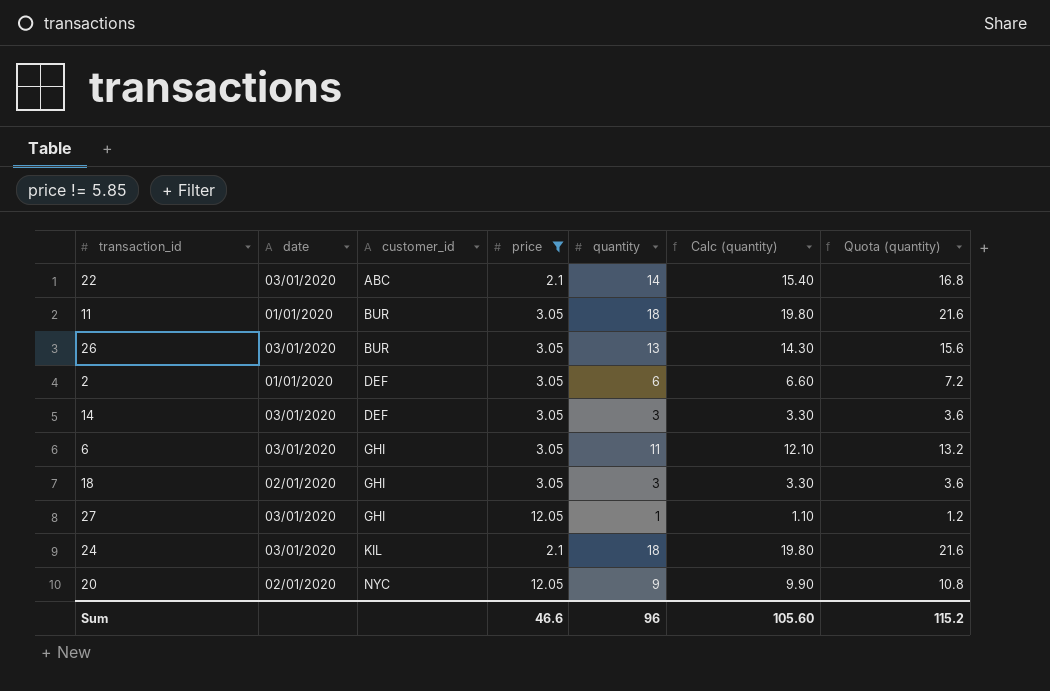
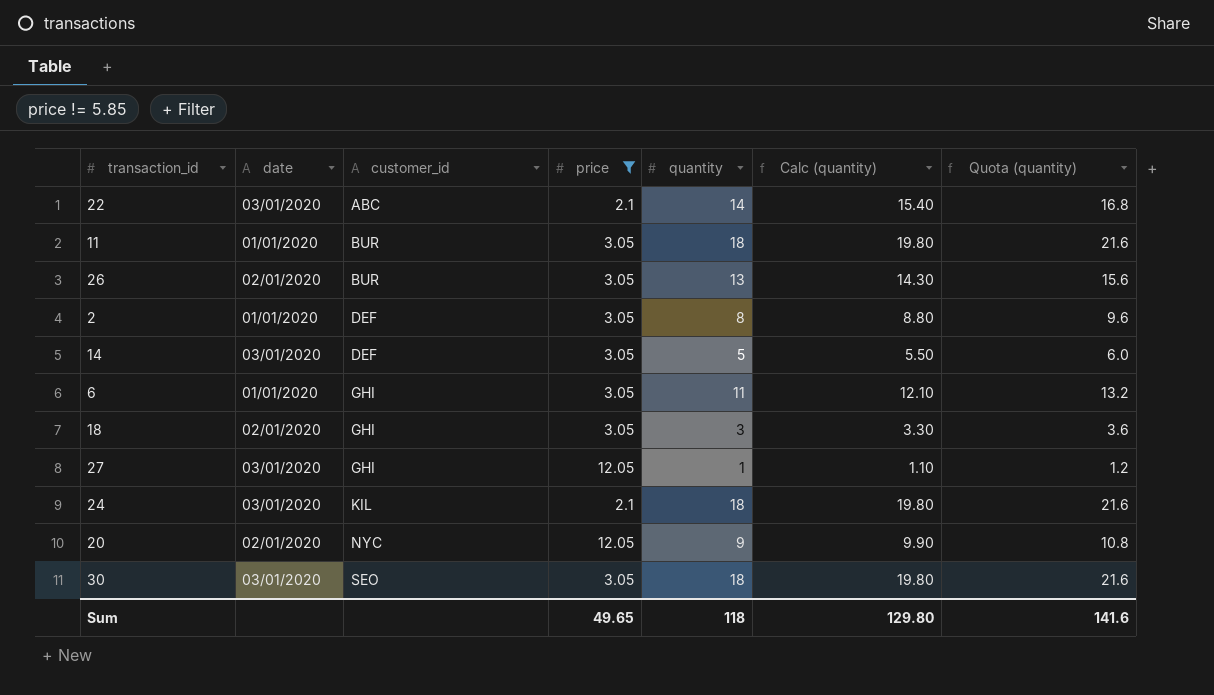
26 | date: 03/01/2020 -> 02/01/2020
2 | quantity: 6 -> 8
2 | Calc (quantity): 6.60 -> 8.80
2 | Quota (quantity): 7.2 -> 9.6
14 | quantity: 3 -> 5
14 | Calc (quantity): 3.30 -> 5.50
14 | Quota (quantity): 3.6 -> 6.0
6 | date: 03/01/2020 -> 01/01/2020
row 30: none -> 03/01/2020 | SEO | 3.05 | 18 | 19.80 | 21.6
Sum | price: 46.6 -> 49.65
Sum | quantity: 96 -> 118
Sum | Calc (quantity): 105.60 -> 129.80
Sum | Quota (quantity): 115.2 -> 141.6

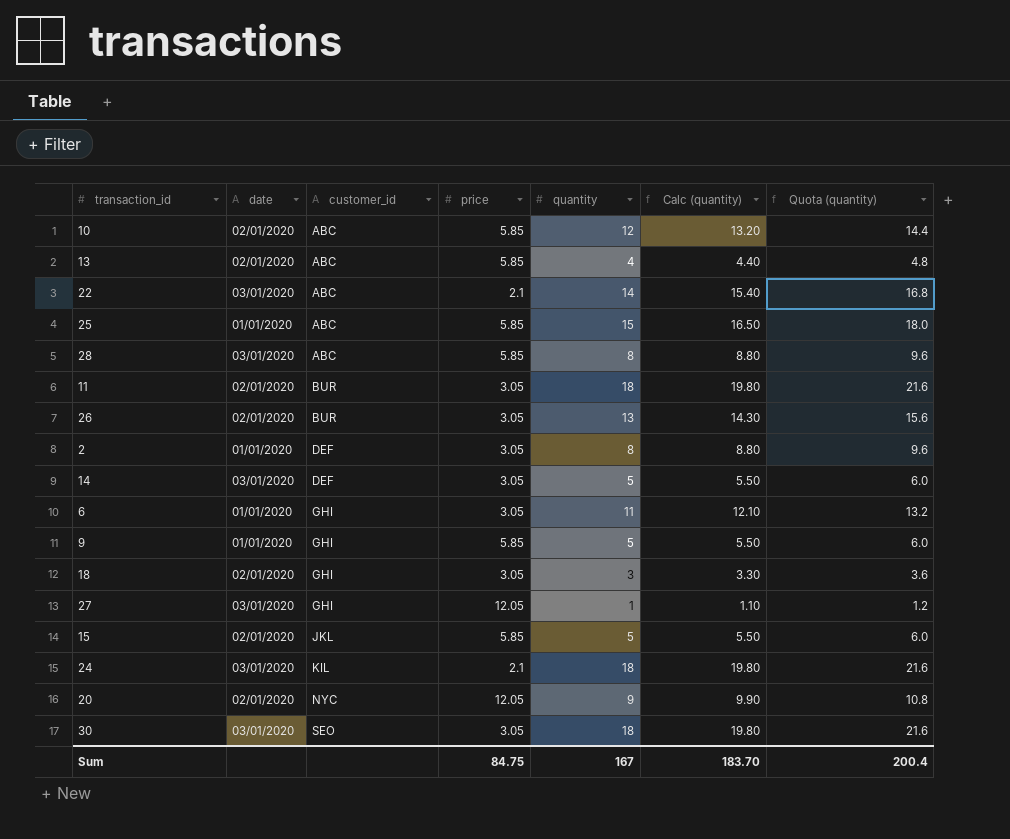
filter: price != 5.85 -> none
11 | date: 01/01/2020 -> 02/01/2020
Sum | price: 49.65 -> 84.75
Sum | quantity: 118 -> 167
Sum | Calc (quantity): 129.80 -> 183.70
Sum | Quota (quantity): 141.6 -> 200.4

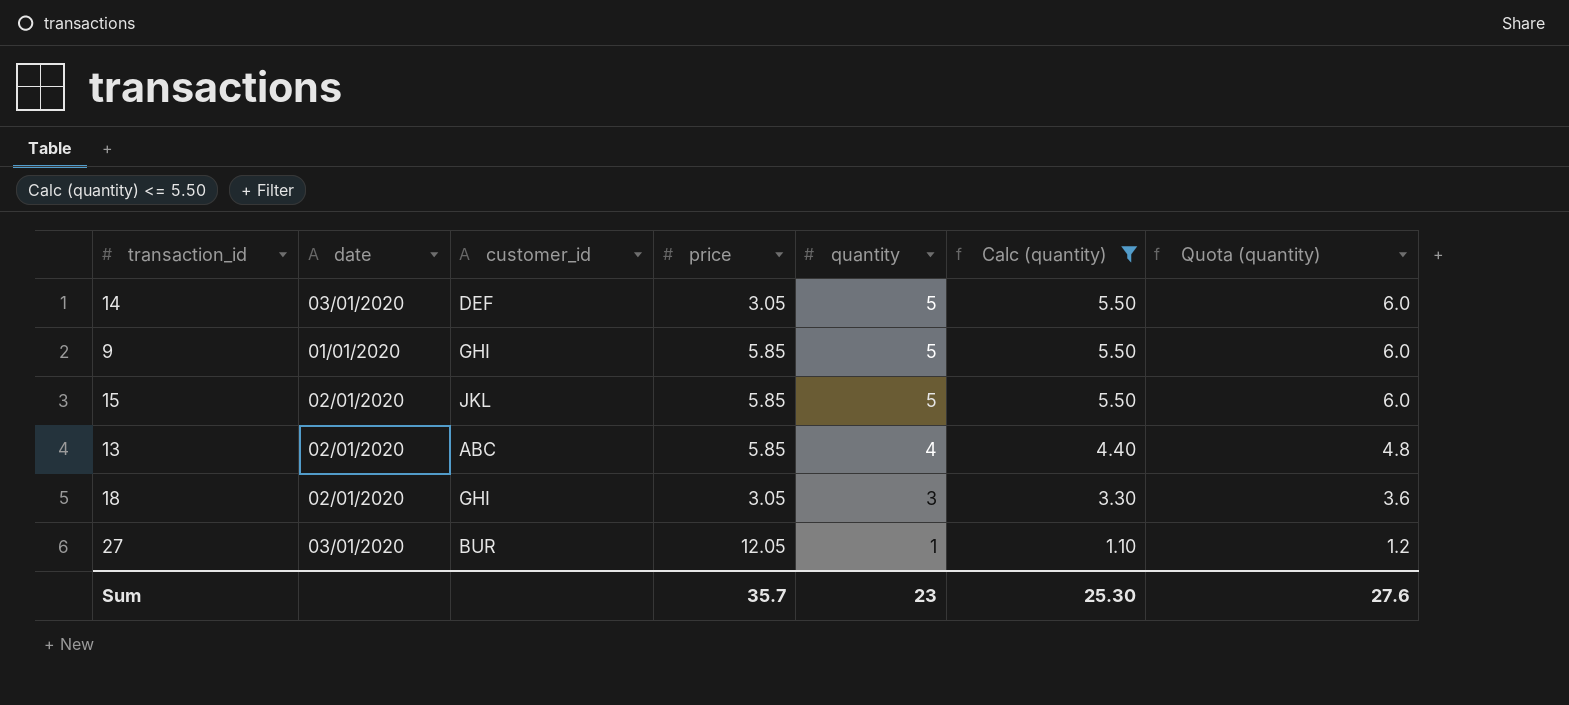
filter: none -> Calc (quantity) <= 5.50
row order: customer_id ascending -> quantity descending
27 | customer_id: GHI -> BUR
Sum | price: 84.75 -> 35.7
Sum | quantity: 167 -> 23
Sum | Calc (quantity): 183.70 -> 25.30
Sum | Quota (quantity): 200.4 -> 27.6

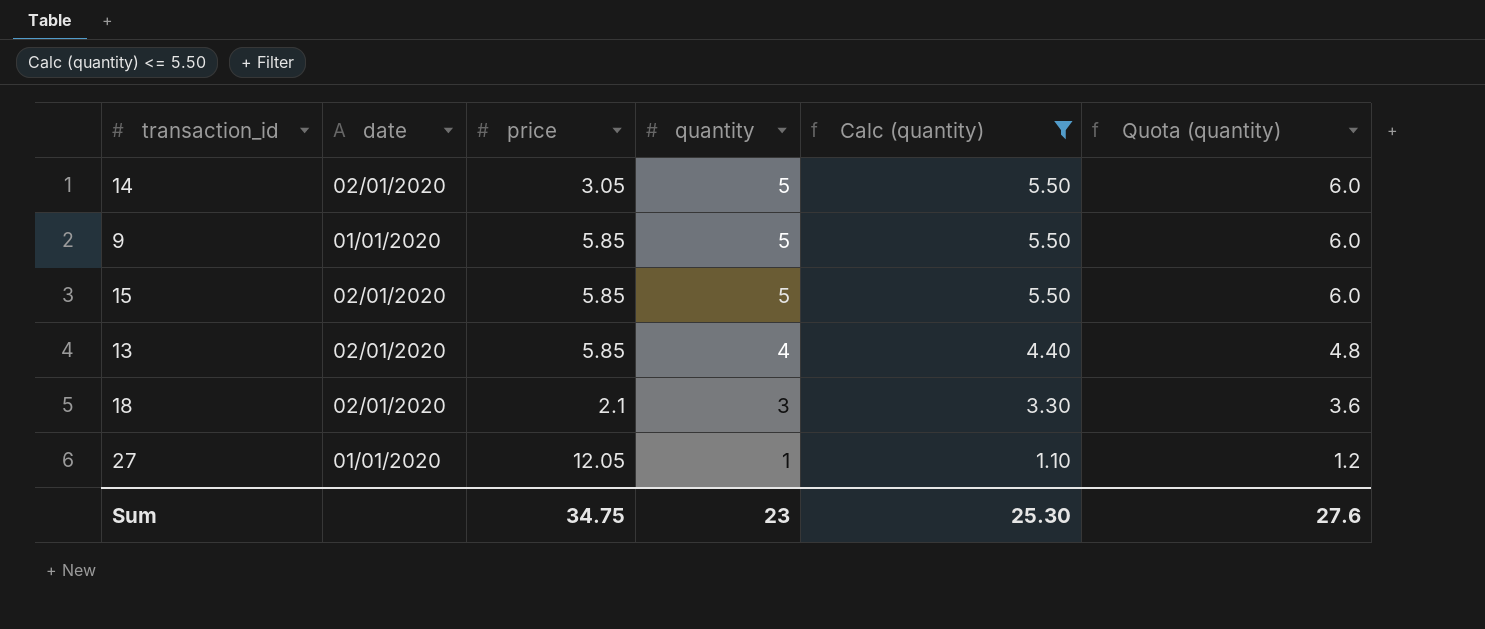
column customer_id | position: 3 -> none
14 | date: 03/01/2020 -> 02/01/2020
18 | price: 3.05 -> 2.1
27 | date: 03/01/2020 -> 01/01/2020
Sum | price: 35.7 -> 34.75

